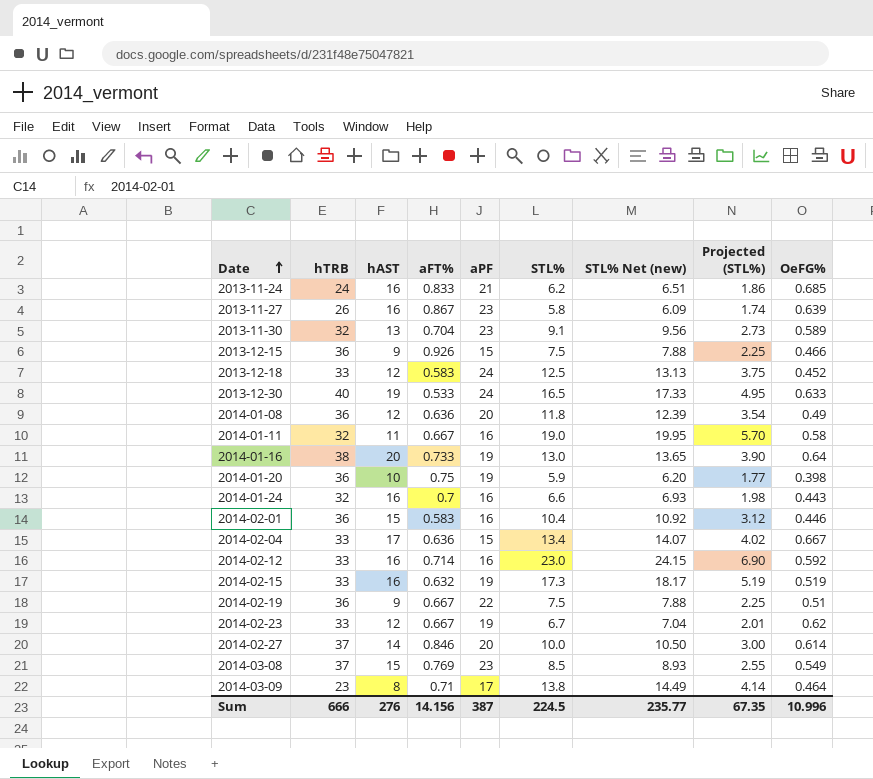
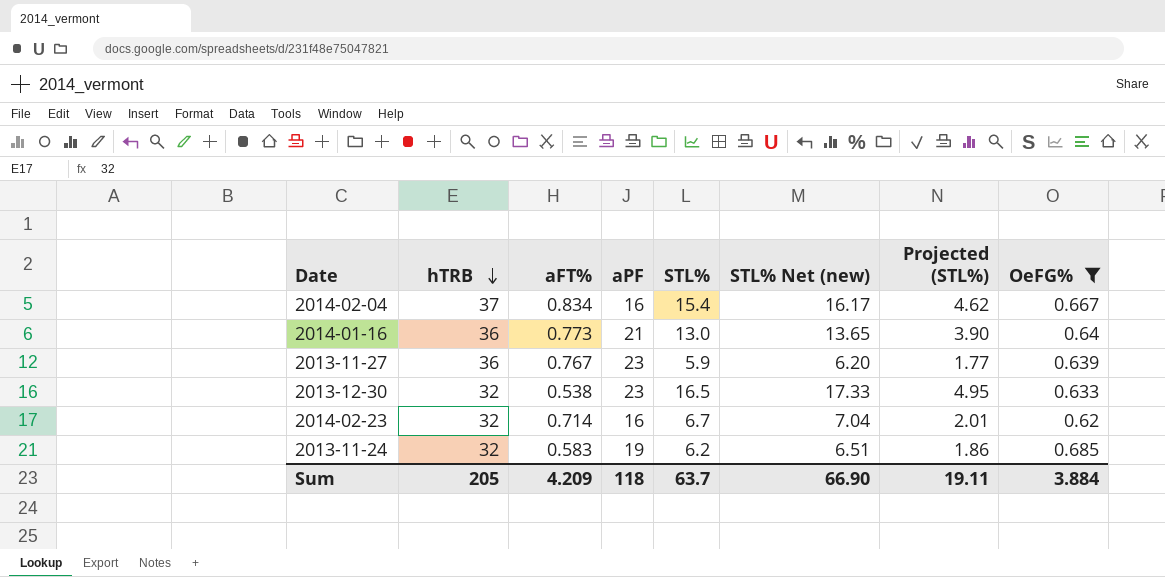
filter: none -> OeFG% >= 0.62
row order: Date ascending -> hTRB descending
column hAST | position: 3 -> none
2014-02-04 | hTRB: 33 -> 37
2014-02-04 | aFT%: 0.636 -> 0.834
2014-02-04 | aPF: 15 -> 16
2014-02-04 | STL%: 13.4 -> 15.4
2014-02-04 | STL% Net (new): 14.07 -> 16.17
2014-02-04 | Projected (STL%): 4.02 -> 4.62
2014-01-16 | hTRB: 38 -> 36
2014-01-16 | aFT%: 0.733 -> 0.773
2014-01-16 | aPF: 19 -> 21
2013-11-27 | hTRB: 26 -> 36
2013-11-27 | aFT%: 0.867 -> 0.767
2013-11-27 | STL%: 5.8 -> 5.9
2013-11-27 | STL% Net (new): 6.09 -> 6.20
2013-11-27 | Projected (STL%): 1.74 -> 1.77
2013-12-30 | hTRB: 40 -> 32
2013-12-30 | aFT%: 0.533 -> 0.538
2013-12-30 | aPF: 24 -> 23
2014-02-23 | hTRB: 33 -> 32
2014-02-23 | aFT%: 0.667 -> 0.714
2014-02-23 | aPF: 19 -> 16
2013-11-24 | hTRB: 24 -> 32
2013-11-24 | aFT%: 0.833 -> 0.583
2013-11-24 | aPF: 21 -> 19
Sum | hTRB: 666 -> 205
Sum | aFT%: 14.156 -> 4.209
Sum | aPF: 387 -> 118
Sum | STL%: 224.5 -> 63.7
Sum | STL% Net (new): 235.77 -> 66.90
Sum | Projected (STL%): 67.35 -> 19.11
Sum | OeFG%: 10.996 -> 3.884

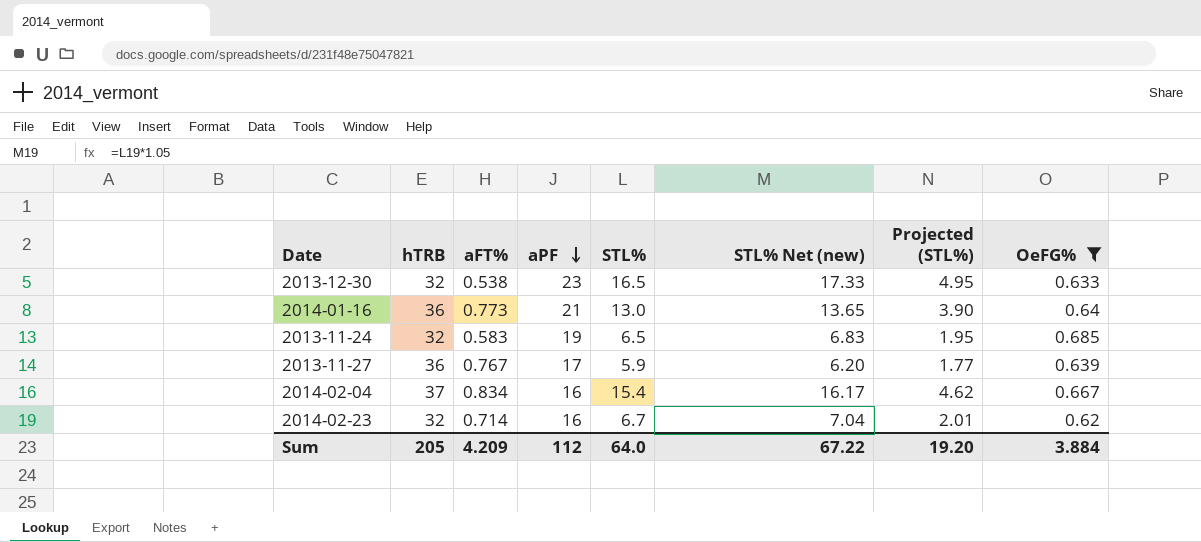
row order: hTRB descending -> aPF descending
2013-11-24 | STL%: 6.2 -> 6.5
2013-11-24 | STL% Net (new): 6.51 -> 6.83
2013-11-24 | Projected (STL%): 1.86 -> 1.95
2013-11-27 | aPF: 23 -> 17
Sum | aPF: 118 -> 112
Sum | STL%: 63.7 -> 64.0
Sum | STL% Net (new): 66.90 -> 67.22
Sum | Projected (STL%): 19.11 -> 19.20

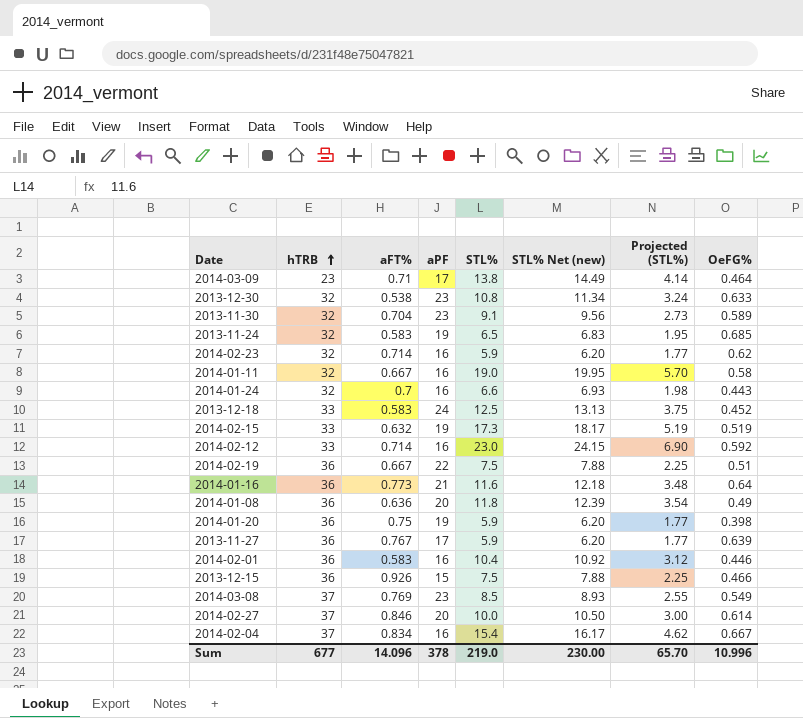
filter: OeFG% >= 0.62 -> none
row order: aPF descending -> hTRB ascending
2013-12-30 | STL%: 16.5 -> 10.8
2013-12-30 | STL% Net (new): 17.33 -> 11.34
2013-12-30 | Projected (STL%): 4.95 -> 3.24
2014-02-23 | STL%: 6.7 -> 5.9
2014-02-23 | STL% Net (new): 7.04 -> 6.20
2014-02-23 | Projected (STL%): 2.01 -> 1.77
2014-01-16 | STL%: 13.0 -> 11.6
2014-01-16 | STL% Net (new): 13.65 -> 12.18
2014-01-16 | Projected (STL%): 3.90 -> 3.48
Sum | hTRB: 205 -> 677
Sum | aFT%: 4.209 -> 14.096
Sum | aPF: 112 -> 378
Sum | STL%: 64.0 -> 219.0
Sum | STL% Net (new): 67.22 -> 230.00
Sum | Projected (STL%): 19.20 -> 65.70
Sum | OeFG%: 3.884 -> 10.996

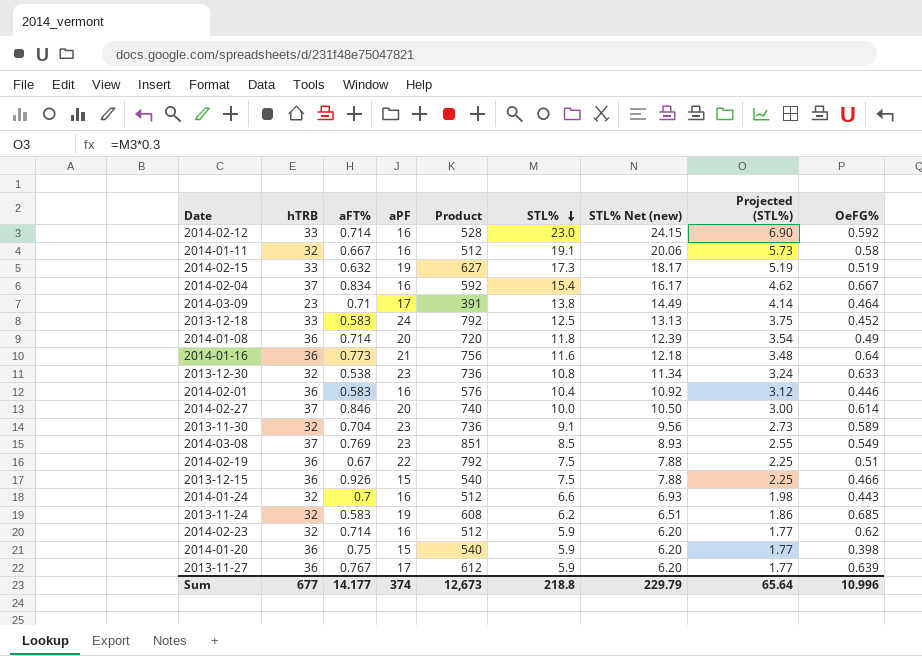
row order: hTRB ascending -> STL% descending
column Product | formula: none -> [hTRB] * [aPF]
2014-01-11 | STL%: 19.0 -> 19.1
2014-01-11 | STL% Net (new): 19.95 -> 20.06
2014-01-11 | Projected (STL%): 5.70 -> 5.73
2014-01-08 | aFT%: 0.636 -> 0.714
2014-02-19 | aFT%: 0.667 -> 0.67
2013-11-24 | STL%: 6.5 -> 6.2
2013-11-24 | STL% Net (new): 6.83 -> 6.51
2013-11-24 | Projected (STL%): 1.95 -> 1.86
2014-01-20 | aPF: 19 -> 15
Sum | aFT%: 14.096 -> 14.177
Sum | aPF: 378 -> 374
Sum | STL%: 219.0 -> 218.8
Sum | STL% Net (new): 230.00 -> 229.79
Sum | Projected (STL%): 65.70 -> 65.64

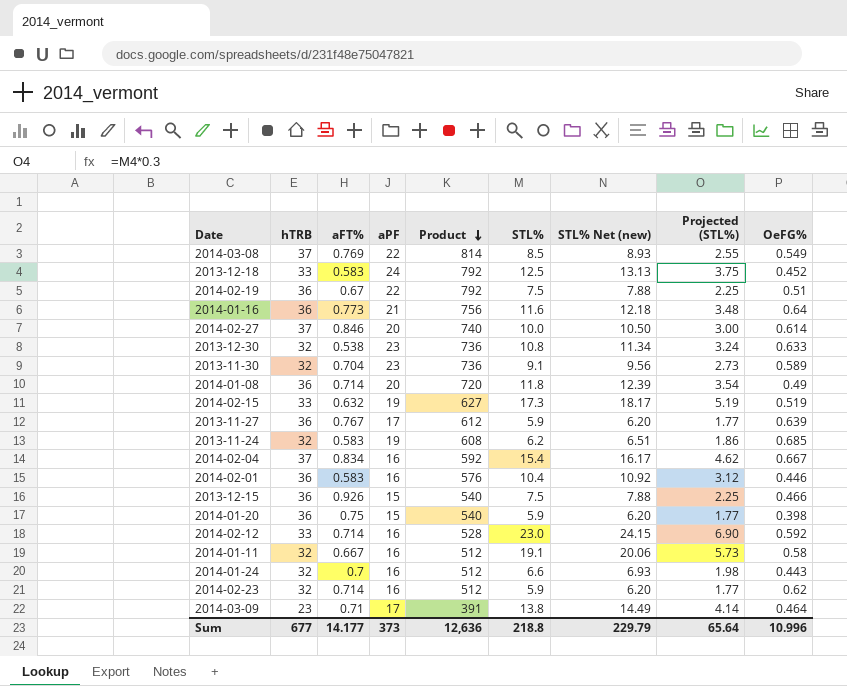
row order: STL% descending -> Product descending
2014-03-08 | aPF: 23 -> 22
2014-03-08 | Product: 851 -> 814
Sum | aPF: 374 -> 373
Sum | Product: 12,673 -> 12,636

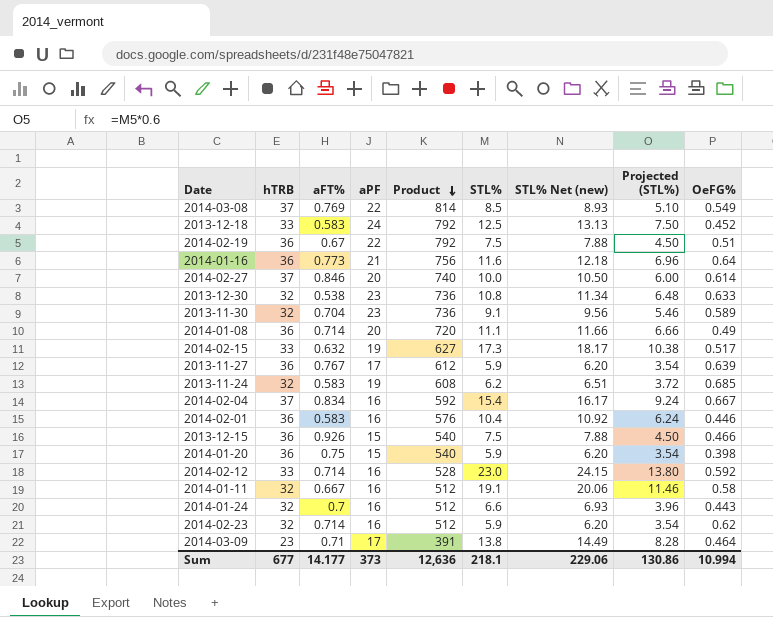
column Projected (STL%) | formula: [STL%] * 0.3 -> [STL%] * 0.6
2014-01-08 | STL%: 11.8 -> 11.1
2014-01-08 | STL% Net (new): 12.39 -> 11.66
2014-02-15 | OeFG%: 0.519 -> 0.517
Sum | STL%: 218.8 -> 218.1
Sum | STL% Net (new): 229.79 -> 229.06
Sum | Projected (STL%): 65.64 -> 130.86
Sum | OeFG%: 10.996 -> 10.994

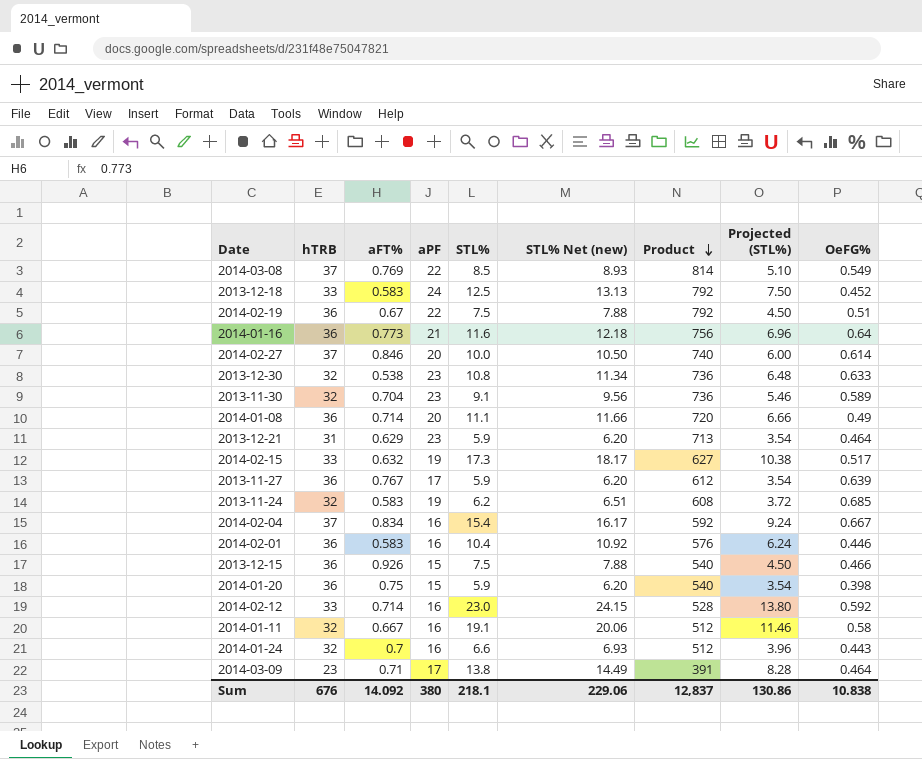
column Product | position: 5 -> 7
row 2014-02-23: 32 | 0.714 | 16 | 512 | 5.9 | 6.20 | 3.54 | 0.62 -> none
row 2013-12-21: none -> 31 | 0.629 | 23 | 5.9 | 6.20 | 713 | 3.54 | 0.464
Sum | hTRB: 677 -> 676
Sum | aFT%: 14.177 -> 14.092
Sum | aPF: 373 -> 380
Sum | Product: 12,636 -> 12,837
Sum | OeFG%: 10.994 -> 10.838

